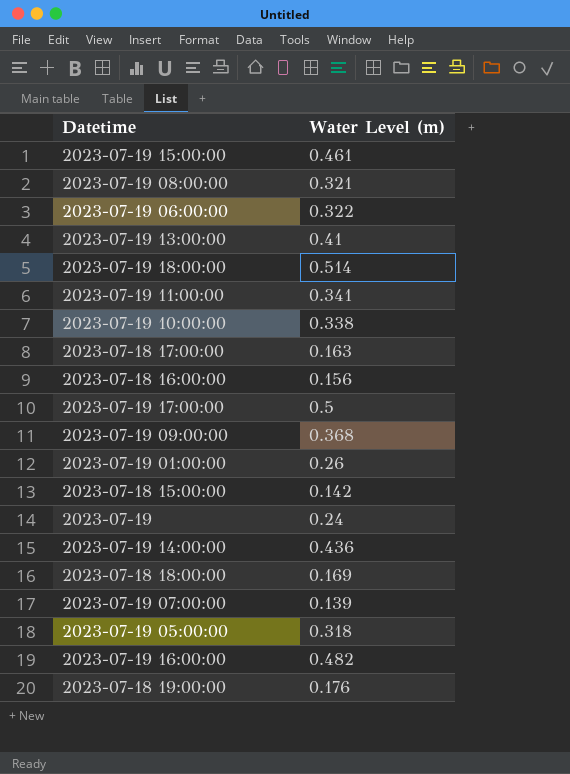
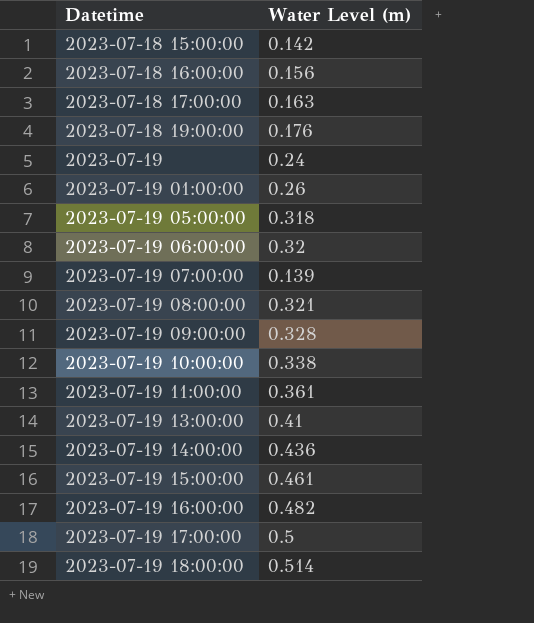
row order: none -> Datetime ascending
row 2023-07-18 18:00:00: 0.169 -> none
2023-07-19 06:00:00 | Water Level (m): 0.322 -> 0.32
2023-07-19 09:00:00 | Water Level (m): 0.368 -> 0.328
2023-07-19 11:00:00 | Water Level (m): 0.341 -> 0.361

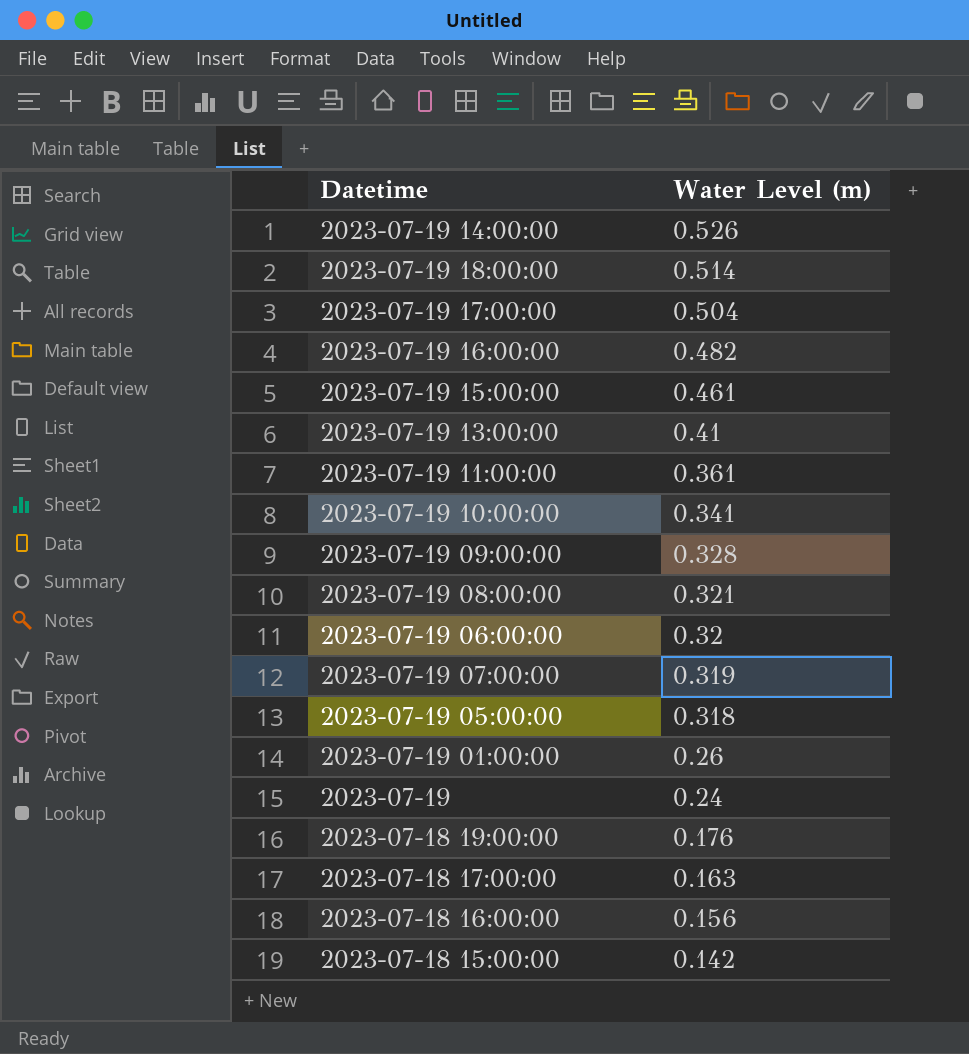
row order: Datetime ascending -> Water Level (m) descending
2023-07-19 14:00:00 | Water Level (m): 0.436 -> 0.526
2023-07-19 17:00:00 | Water Level (m): 0.5 -> 0.504
2023-07-19 10:00:00 | Water Level (m): 0.338 -> 0.341
2023-07-19 07:00:00 | Water Level (m): 0.139 -> 0.319

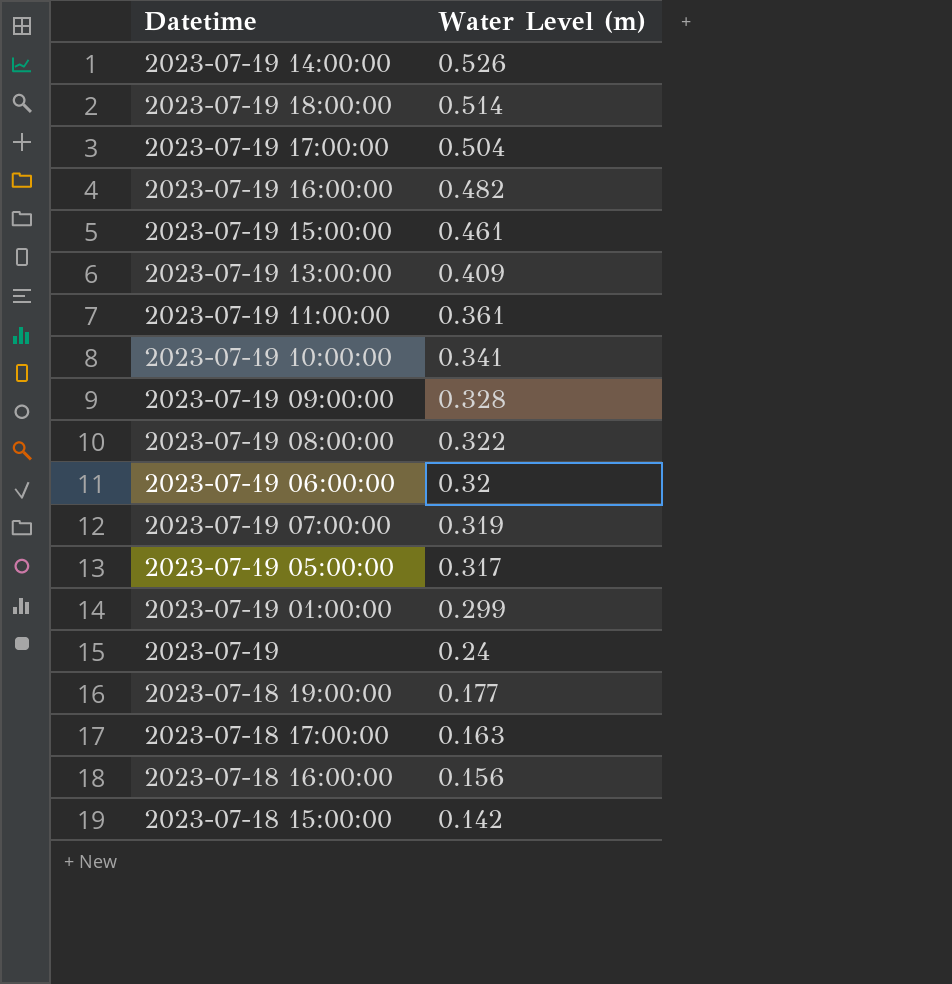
2023-07-19 13:00:00 | Water Level (m): 0.41 -> 0.409
2023-07-19 08:00:00 | Water Level (m): 0.321 -> 0.322
2023-07-19 05:00:00 | Water Level (m): 0.318 -> 0.317
2023-07-19 01:00:00 | Water Level (m): 0.26 -> 0.299
2023-07-18 19:00:00 | Water Level (m): 0.176 -> 0.177

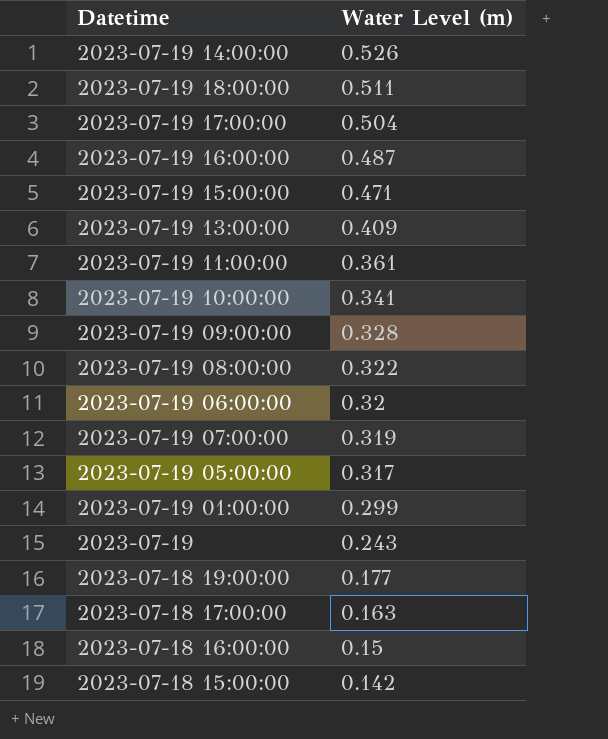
2023-07-19 18:00:00 | Water Level (m): 0.514 -> 0.511
2023-07-19 16:00:00 | Water Level (m): 0.482 -> 0.487
2023-07-19 15:00:00 | Water Level (m): 0.461 -> 0.471
2023-07-19 | Water Level (m): 0.24 -> 0.243
2023-07-18 16:00:00 | Water Level (m): 0.156 -> 0.15

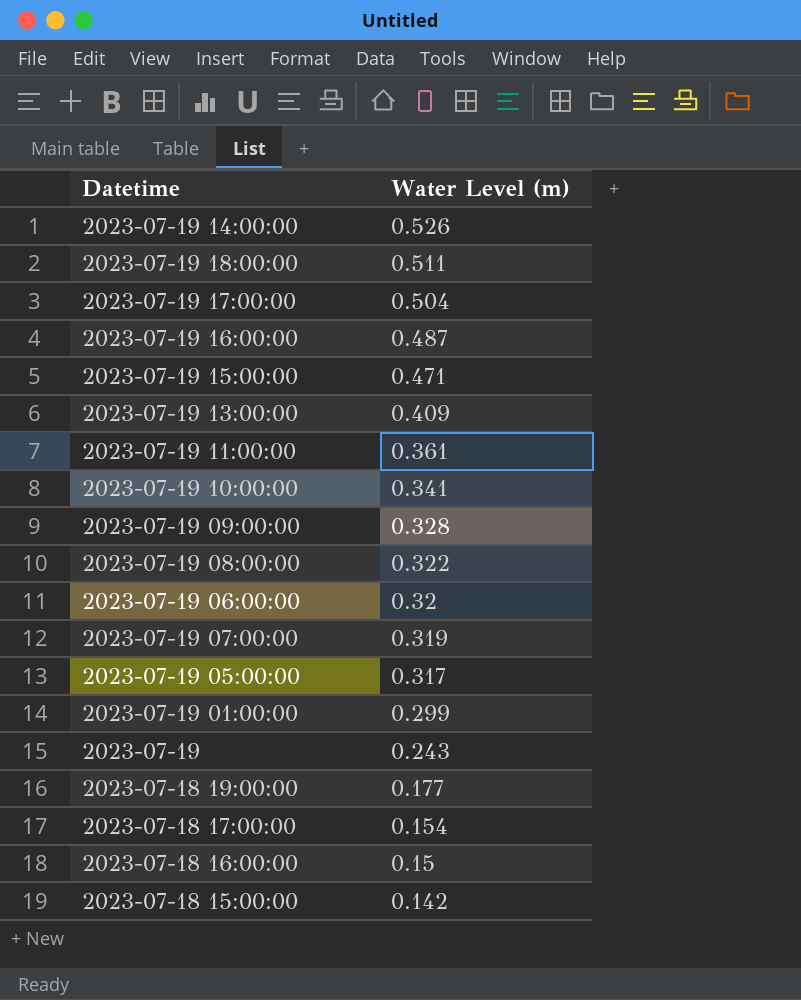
2023-07-18 17:00:00 | Water Level (m): 0.163 -> 0.154

